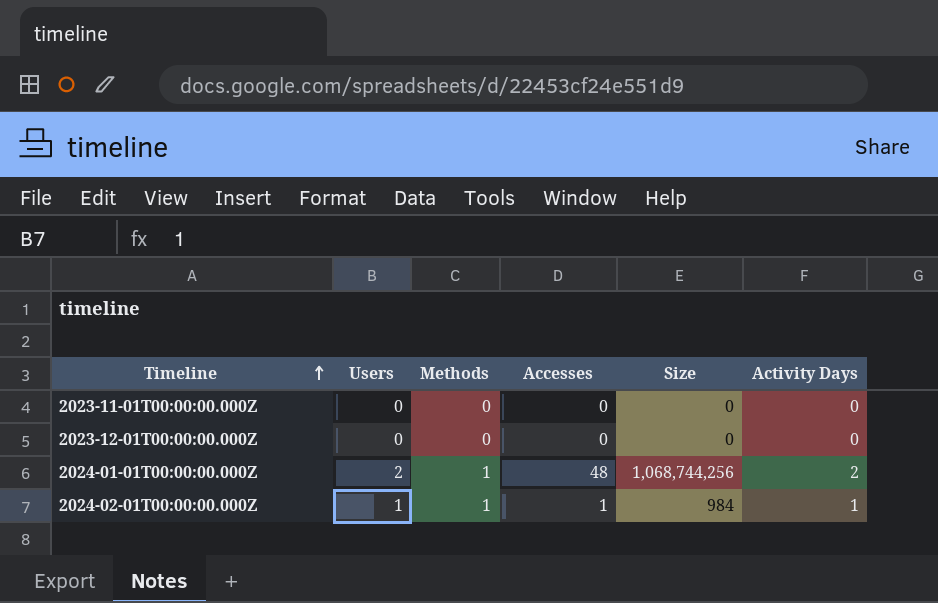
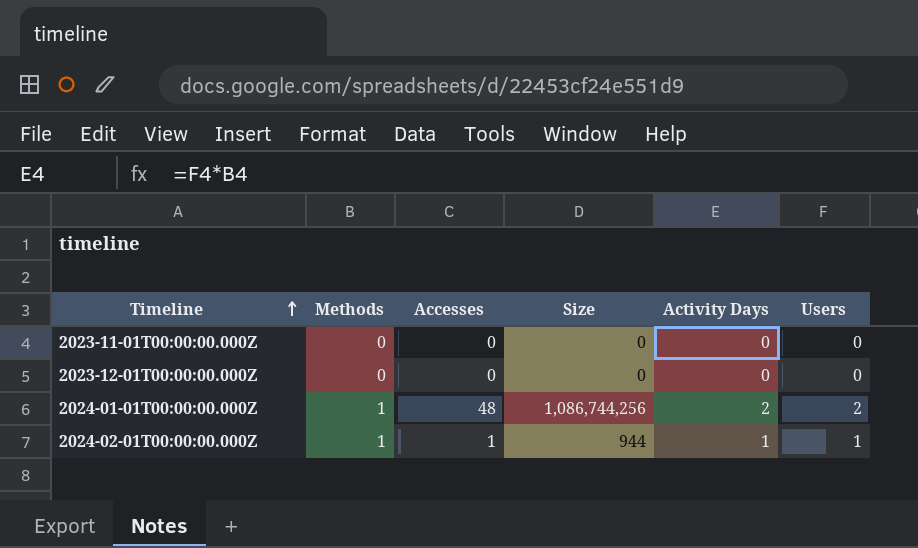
column Users | position: 2 -> 6
2024-01-01T00:00:00.000Z | Size: 1,068,744,256 -> 1,086,744,256
2024-02-01T00:00:00.000Z | Size: 984 -> 944

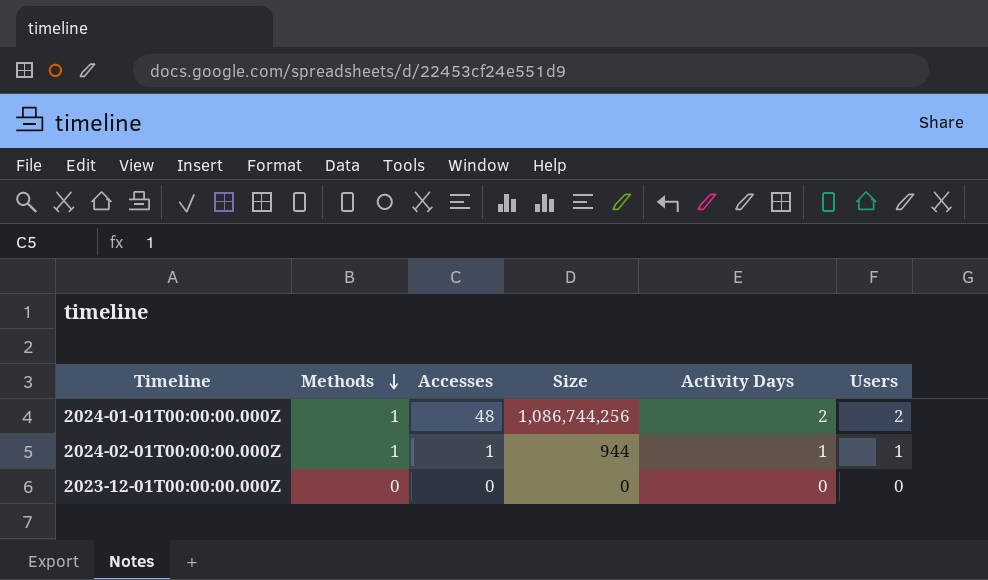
row order: Timeline ascending -> Methods descending
row 2023-11-01T00:00:00.000Z: 0 | 0 | 0 | 0 | 0 -> none

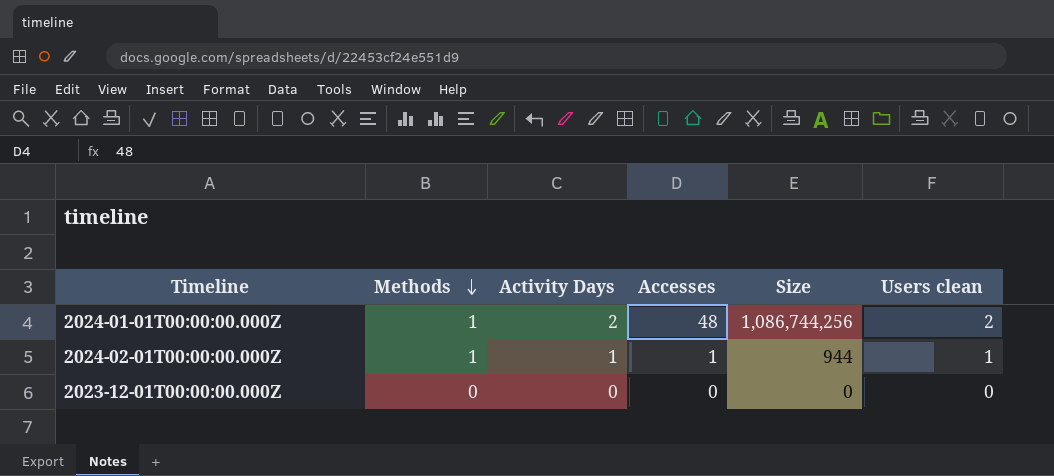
column Activity Days | position: 5 -> 3
column name: Users -> Users clean

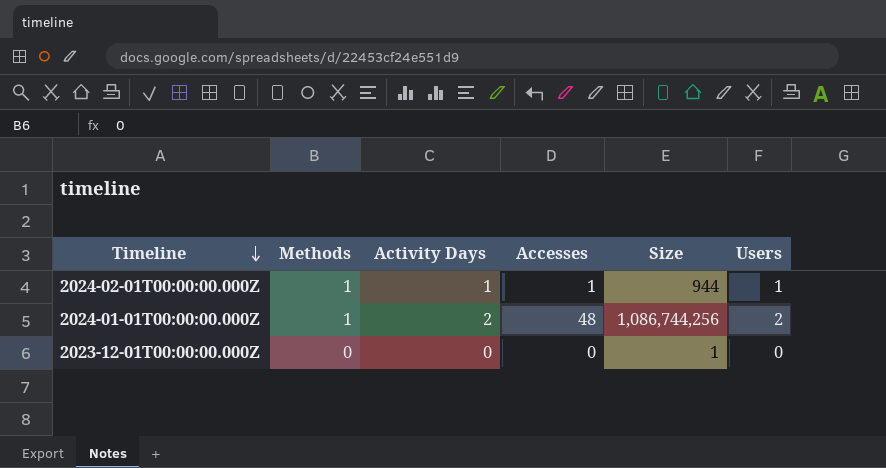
row order: Methods descending -> Timeline descending
column name: Users clean -> Users
2023-12-01T00:00:00.000Z | Size: 0 -> 1

